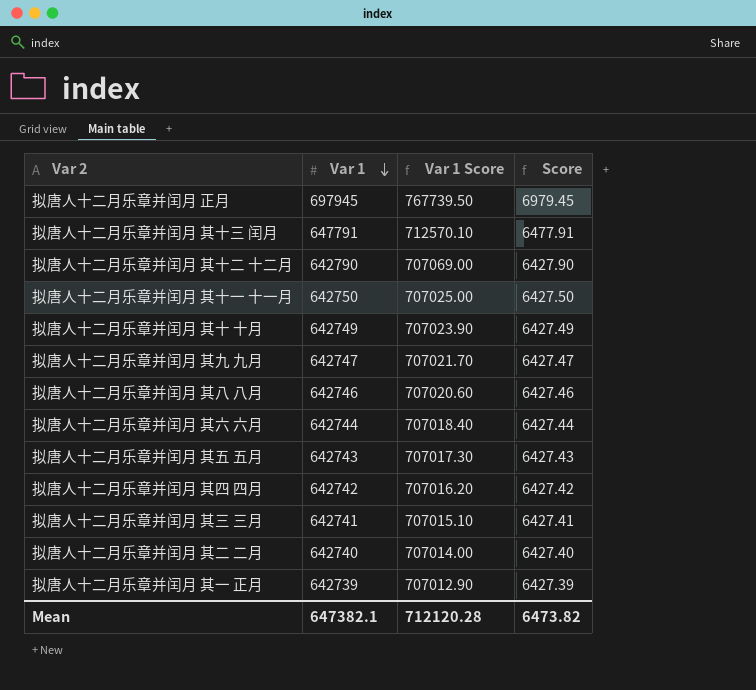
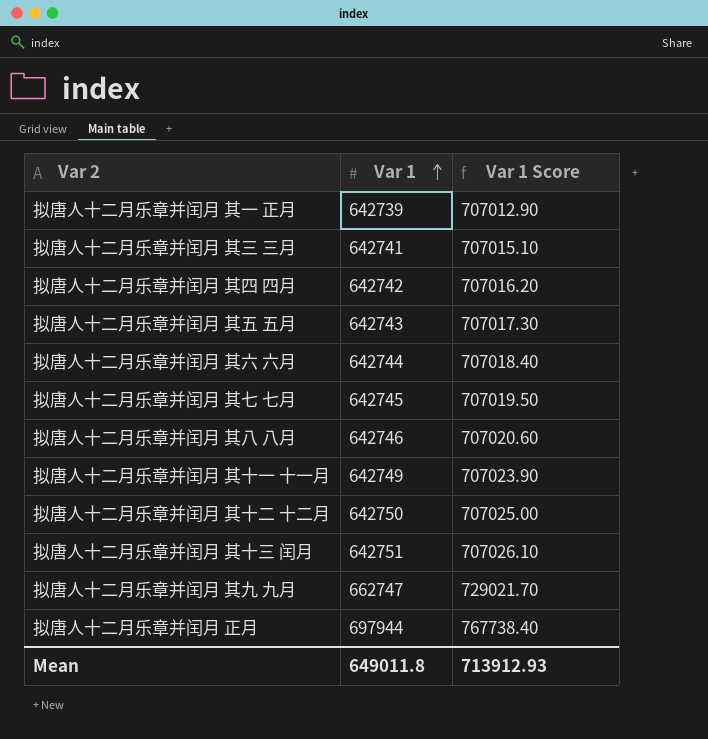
row order: Var 1 descending -> Var 1 ascending
column Score | formula: [Var 1] * 0.01 -> none
row 拟唐人十二月乐章并闰月 其十 十月: 642749 | 707023.90 | 6427.49 -> none
row 拟唐人十二月乐章并闰月 其二 二月: 642740 | 707014.00 | 6427.40 -> none
row 拟唐人十二月乐章并闰月 其七 七月: none -> 642745 | 707019.50
拟唐人十二月乐章并闰月 其十一 十一月 | Var 1: 642750 -> 642749
拟唐人十二月乐章并闰月 其十一 十一月 | Var 1 Score: 707025.00 -> 707023.90
拟唐人十二月乐章并闰月 其十二 十二月 | Var 1: 642790 -> 642750
拟唐人十二月乐章并闰月 其十二 十二月 | Var 1 Score: 707069.00 -> 707025.00
拟唐人十二月乐章并闰月 其十三 闰月 | Var 1: 647791 -> 642751
拟唐人十二月乐章并闰月 其十三 闰月 | Var 1 Score: 712570.10 -> 707026.10
拟唐人十二月乐章并闰月 其九 九月 | Var 1: 642747 -> 662747
拟唐人十二月乐章并闰月 其九 九月 | Var 1 Score: 707021.70 -> 729021.70
拟唐人十二月乐章并闰月 正月 | Var 1: 697945 -> 697944
拟唐人十二月乐章并闰月 正月 | Var 1 Score: 767739.50 -> 767738.40
Mean | Var 1: 647382.1 -> 649011.8
Mean | Var 1 Score: 712120.28 -> 713912.93

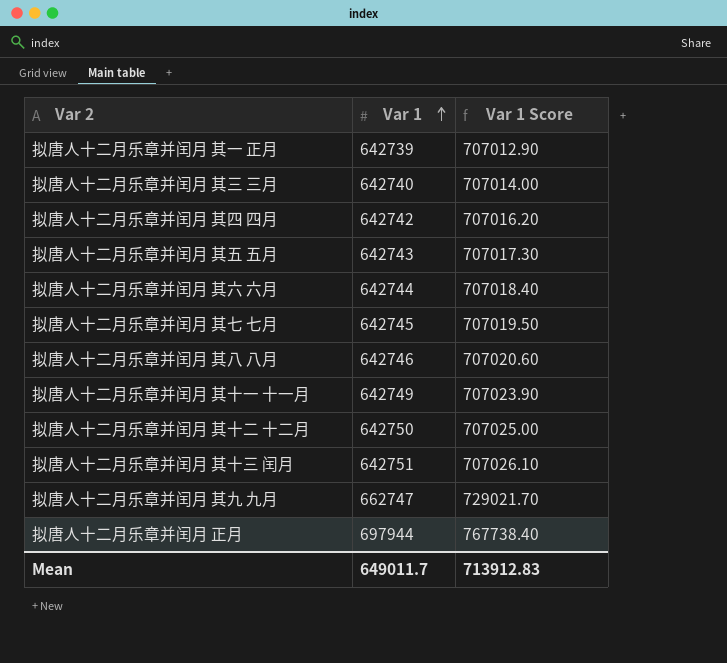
拟唐人十二月乐章并闰月 其三 三月 | Var 1: 642741 -> 642740
拟唐人十二月乐章并闰月 其三 三月 | Var 1 Score: 707015.10 -> 707014.00
Mean | Var 1: 649011.8 -> 649011.7
Mean | Var 1 Score: 713912.93 -> 713912.83

